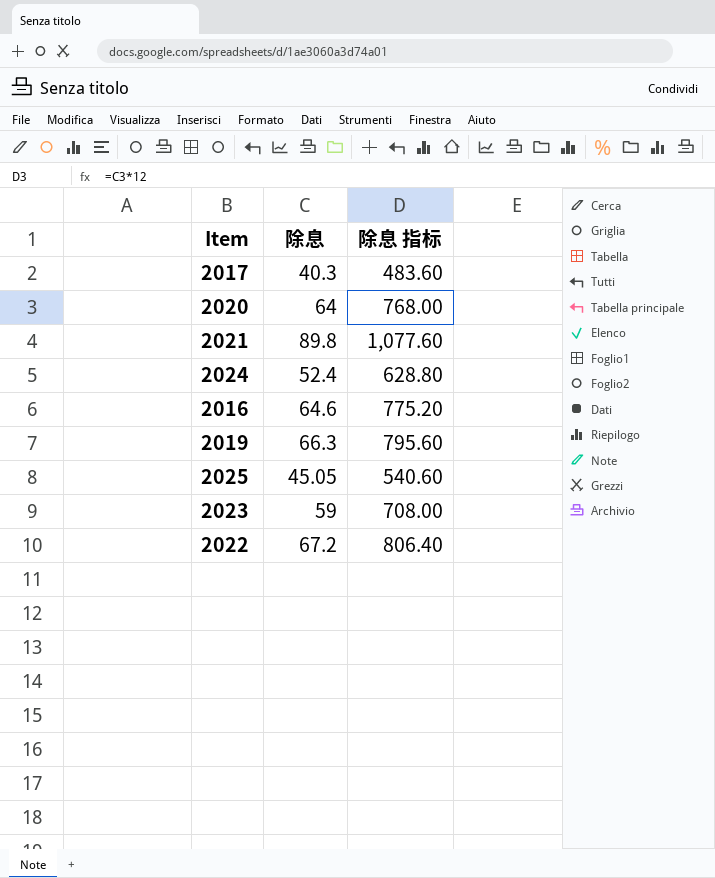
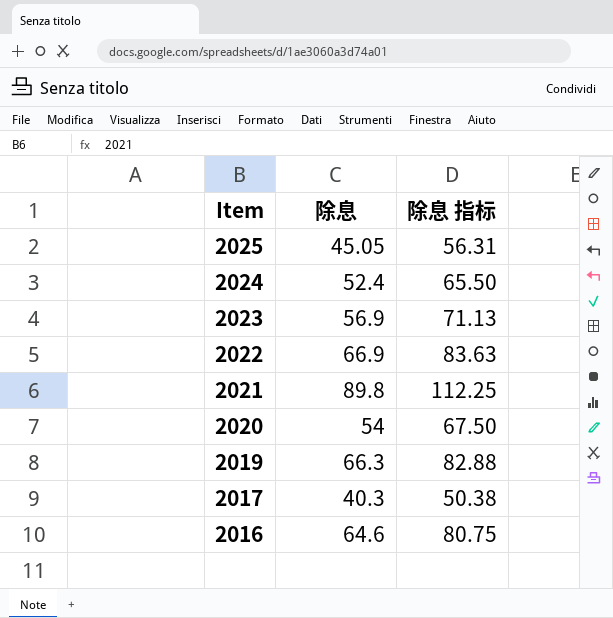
row order: none -> Item descending
column 除息 指标 | formula: [除息] * 12 -> [除息] * 1.25
2023 | 除息: 59 -> 56.9
2022 | 除息: 67.2 -> 66.9
2020 | 除息: 64 -> 54

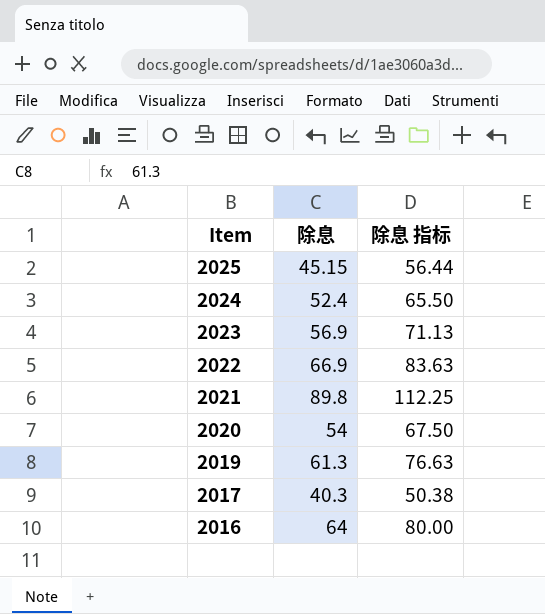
2025 | 除息: 45.05 -> 45.15
2025 | 除息 指标: 56.31 -> 56.44
2019 | 除息: 66.3 -> 61.3
2019 | 除息 指标: 82.88 -> 76.63
2016 | 除息: 64.6 -> 64
2016 | 除息 指标: 80.75 -> 80.00

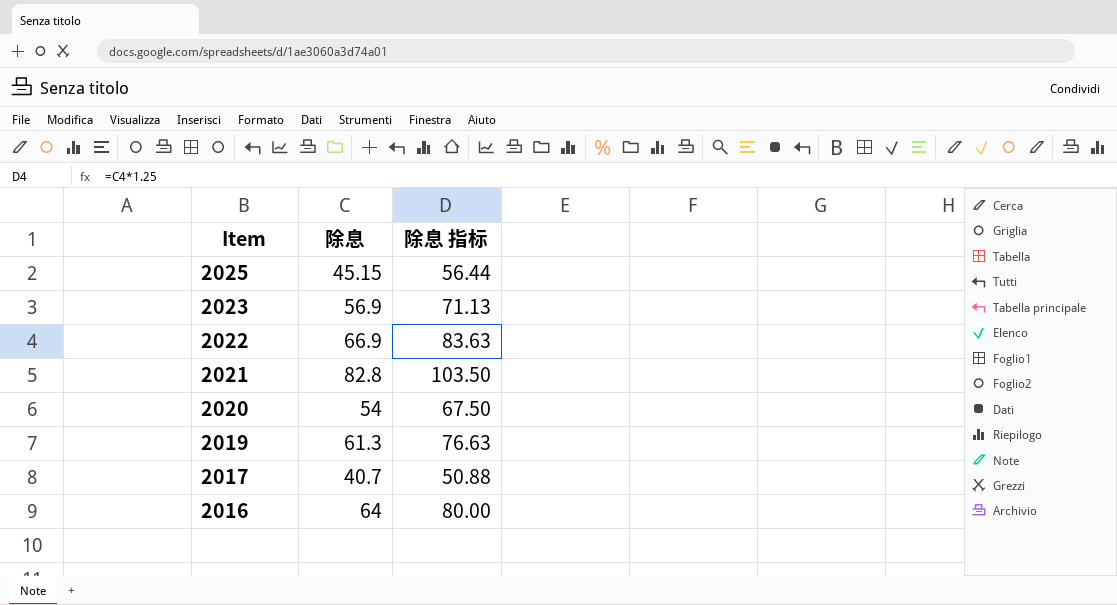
row 2024: 52.4 | 65.50 -> none
2021 | 除息: 89.8 -> 82.8
2021 | 除息 指标: 112.25 -> 103.50
2017 | 除息: 40.3 -> 40.7
2017 | 除息 指标: 50.38 -> 50.88

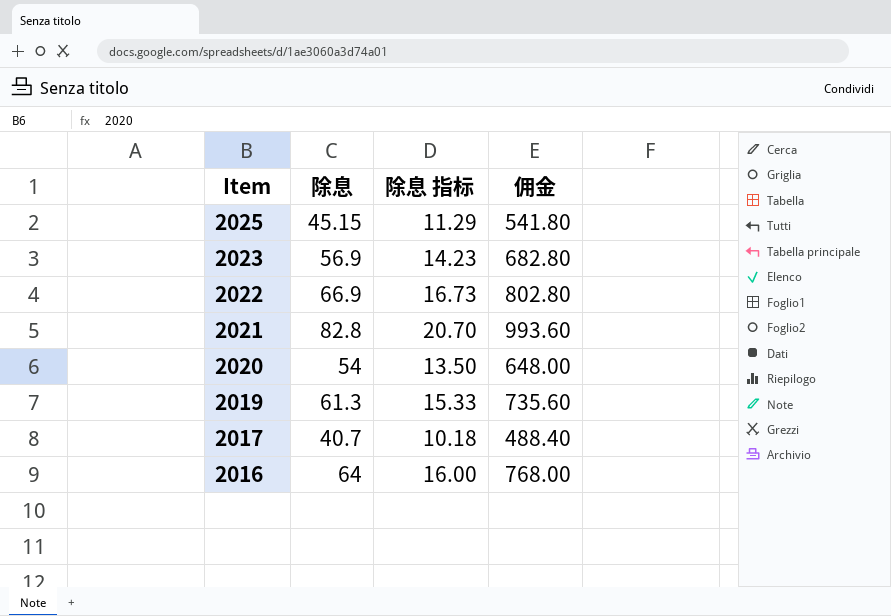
column 除息 指标 | formula: [除息] * 1.25 -> [除息] * 0.25
column 佣金 | formula: none -> [除息] * 12

